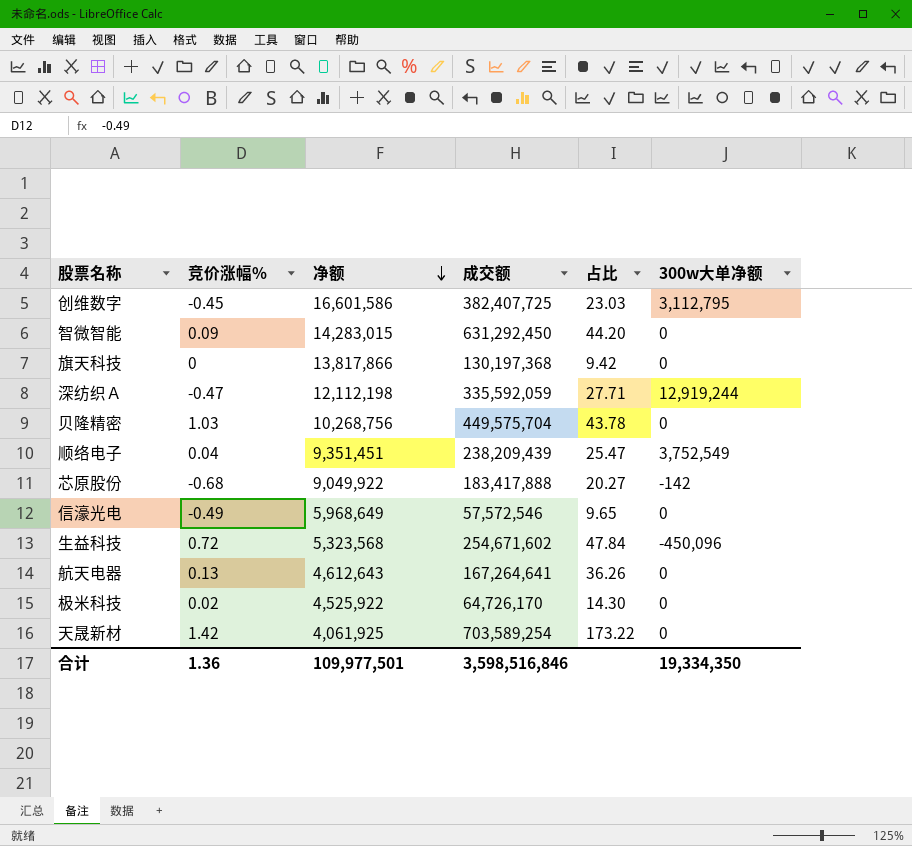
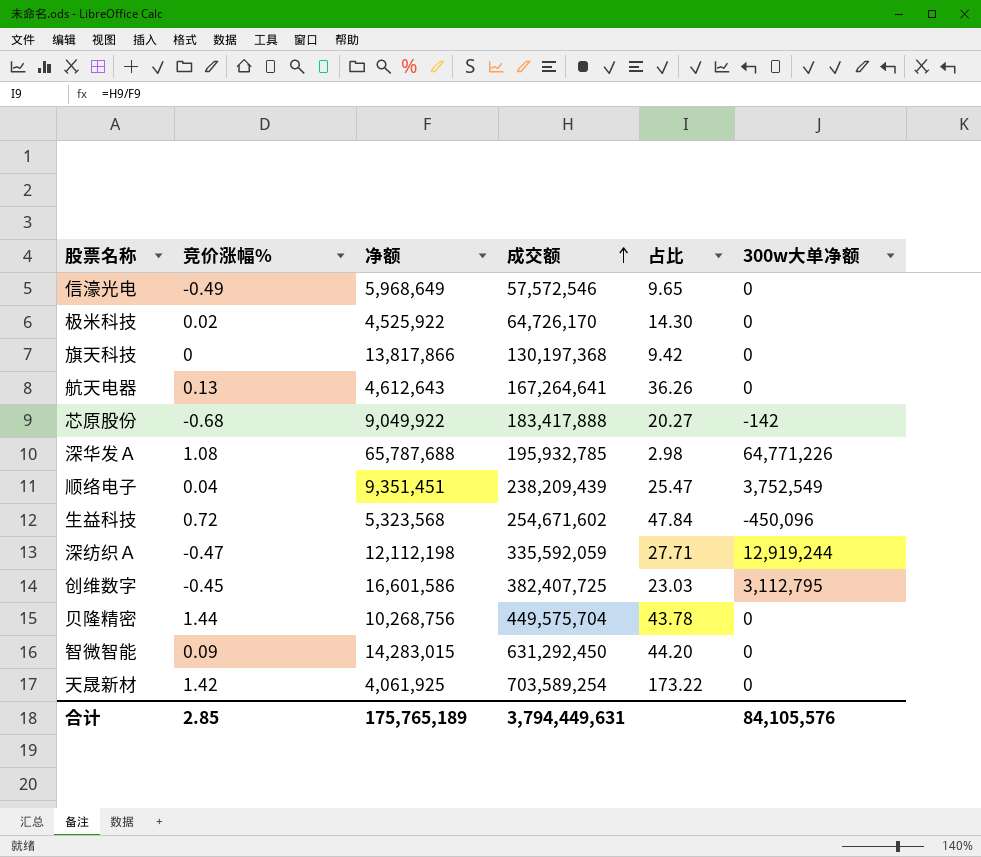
row order: 净额 descending -> 成交额 ascending
row 深华发Ａ: none -> 1.08 | 65,787,688 | 195,932,785 | 2.98 | 64,771,226
贝隆精密 | 竞价涨幅%: 1.03 -> 1.44
合计 | 竞价涨幅%: 1.36 -> 2.85
合计 | 净额: 109,977,501 -> 175,765,189
合计 | 成交额: 3,598,516,846 -> 3,794,449,631
合计 | 300w大单净额: 19,334,350 -> 84,105,576

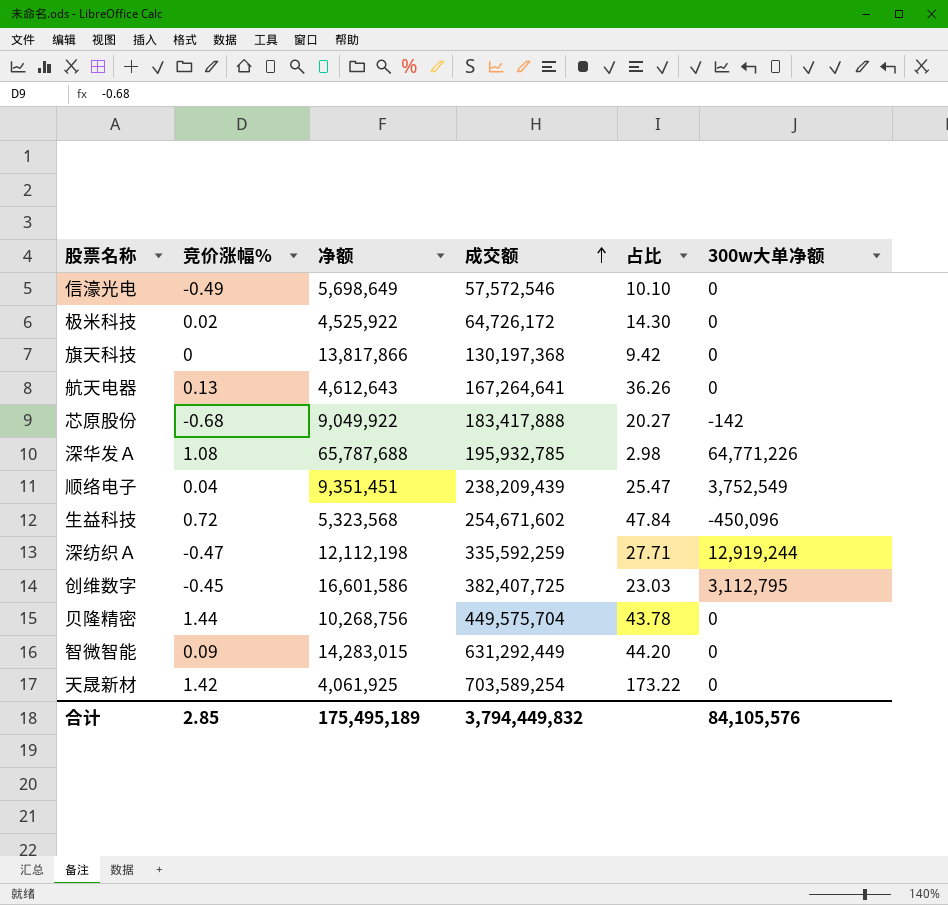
信濠光电 | 净额: 5,968,649 -> 5,698,649
信濠光电 | 占比: 9.65 -> 10.10
极米科技 | 成交额: 64,726,170 -> 64,726,172
深纺织Ａ | 成交额: 335,592,059 -> 335,592,259
智微智能 | 成交额: 631,292,450 -> 631,292,449
合计 | 净额: 175,765,189 -> 175,495,189
合计 | 成交额: 3,794,449,631 -> 3,794,449,832

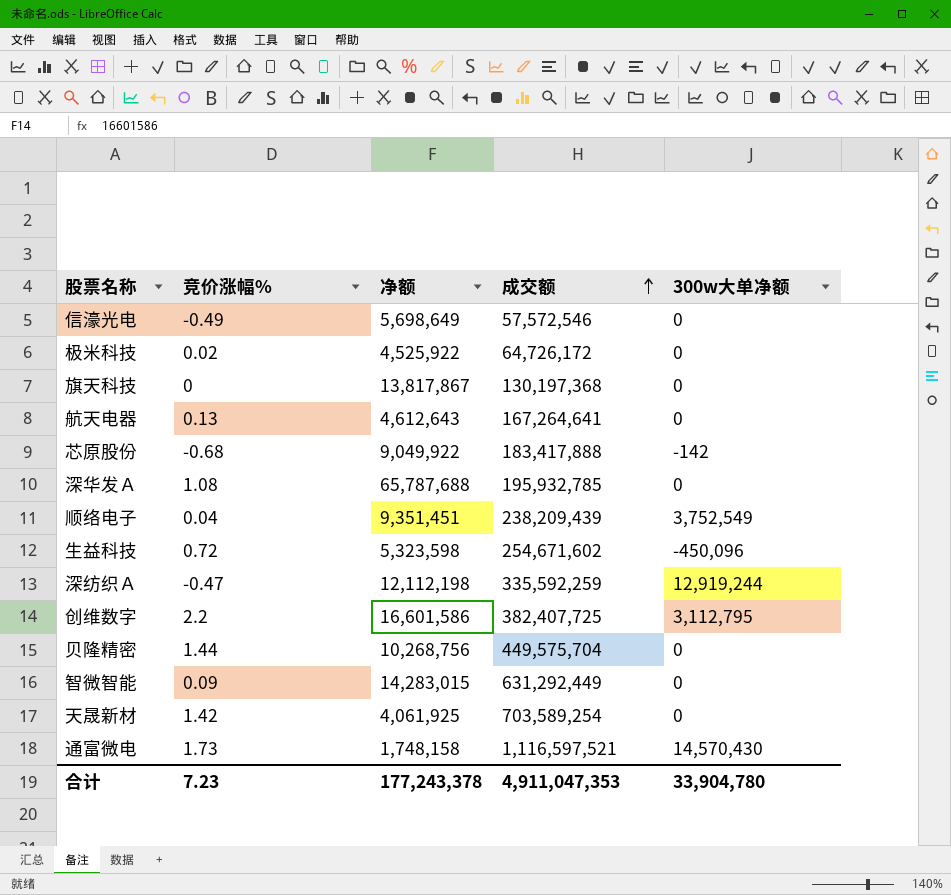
column 占比 | formula: [成交额] / [净额] -> none
旗天科技 | 净额: 13,817,866 -> 13,817,867
深华发Ａ | 300w大单净额: 64,771,226 -> 0
生益科技 | 净额: 5,323,568 -> 5,323,598
创维数字 | 竞价涨幅%: -0.45 -> 2.2
row 通富微电: none -> 1.73 | 1,748,158 | 1,116,597,521 | 14,570,430
合计 | 竞价涨幅%: 2.85 -> 7.23
合计 | 净额: 175,495,189 -> 177,243,378
合计 | 成交额: 3,794,449,832 -> 4,911,047,353
合计 | 300w大单净额: 84,105,576 -> 33,904,780

